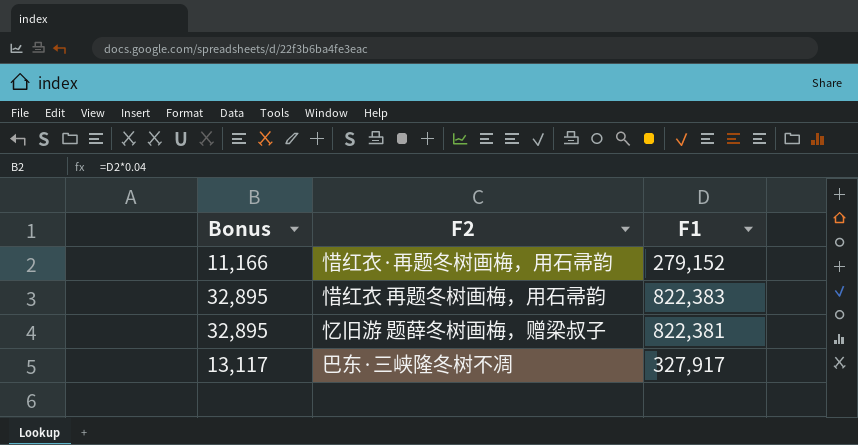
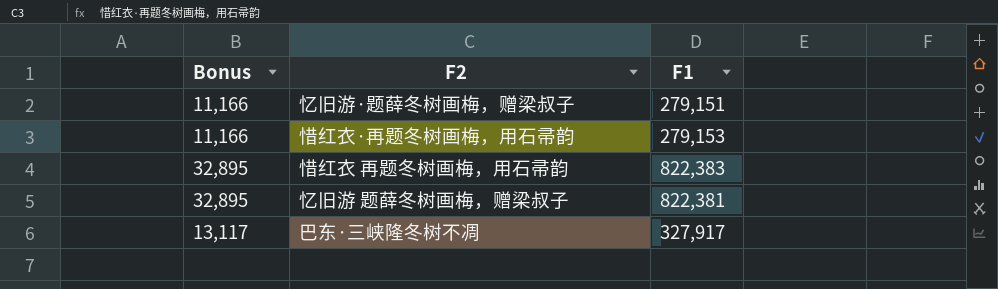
row 忆旧游·题薛冬树画梅，赠梁叔子: none -> 11,166 | 279,151
惜红衣·再题冬树画梅，用石帚韵 | F1: 279,152 -> 279,153

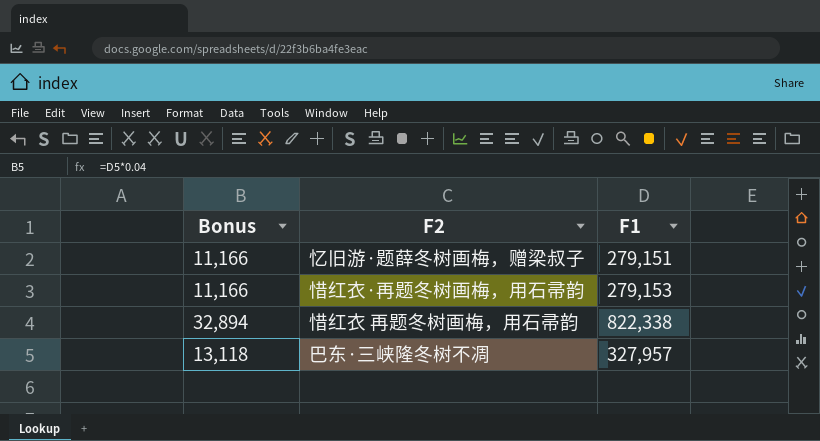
row 忆旧游 题薛冬树画梅，赠梁叔子: 32,895 | 822,381 -> none
惜红衣 再题冬树画梅，用石帚韵 | Bonus: 32,895 -> 32,894
惜红衣 再题冬树画梅，用石帚韵 | F1: 822,383 -> 822,338
巴东·三峡隆冬树不凋 | Bonus: 13,117 -> 13,118
巴东·三峡隆冬树不凋 | F1: 327,917 -> 327,957

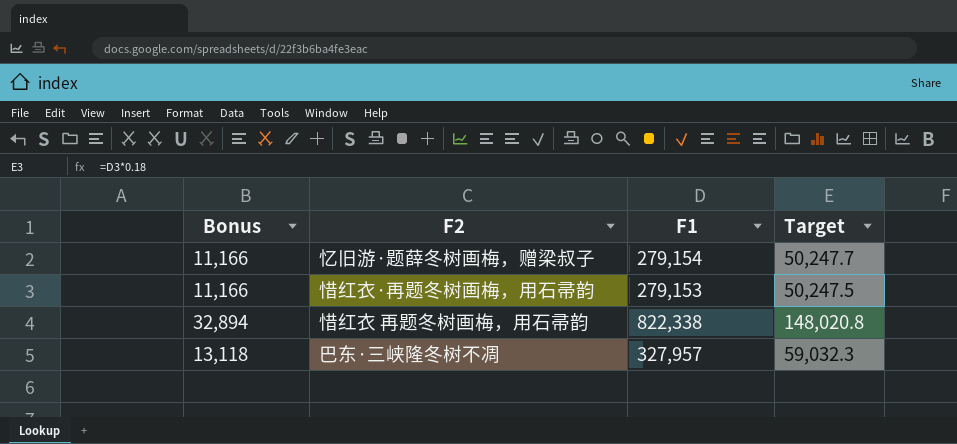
column Target | formula: none -> [F1] * 0.18
忆旧游·题薛冬树画梅，赠梁叔子 | F1: 279,151 -> 279,154

